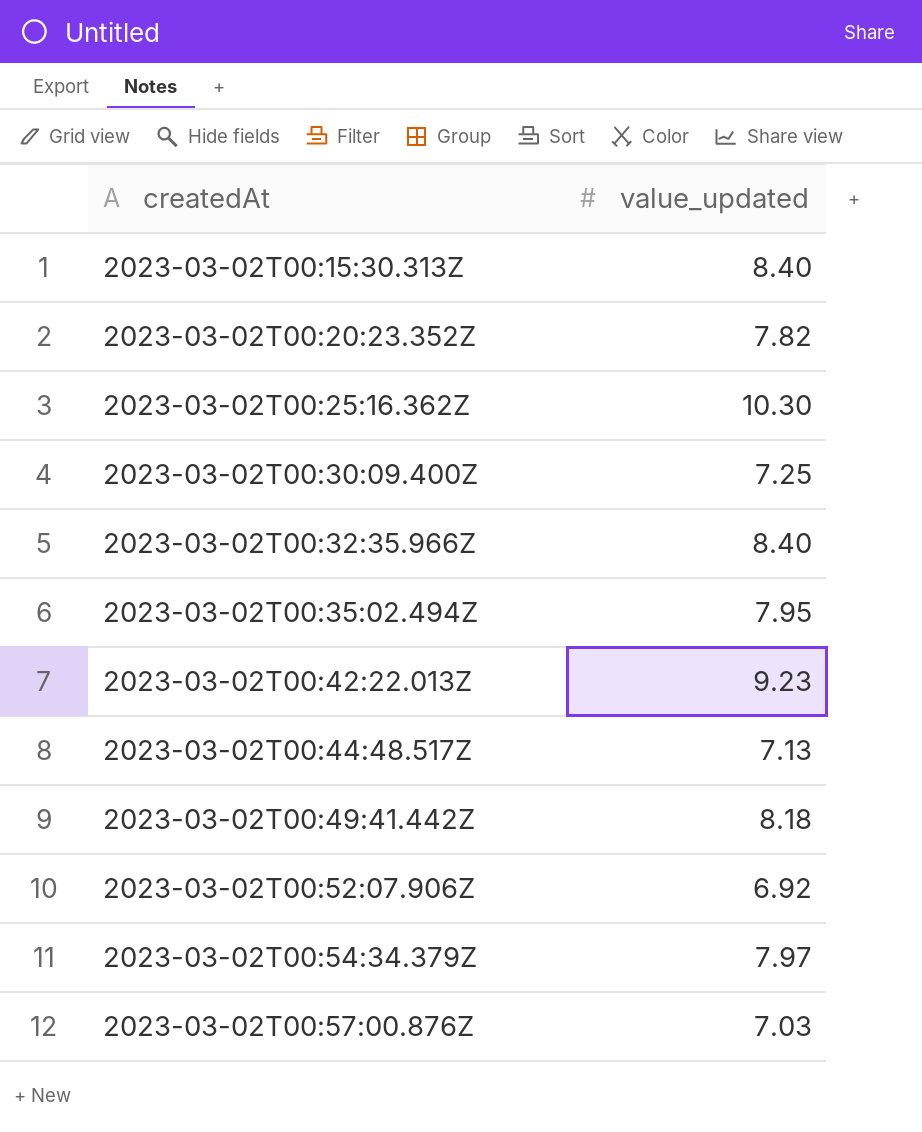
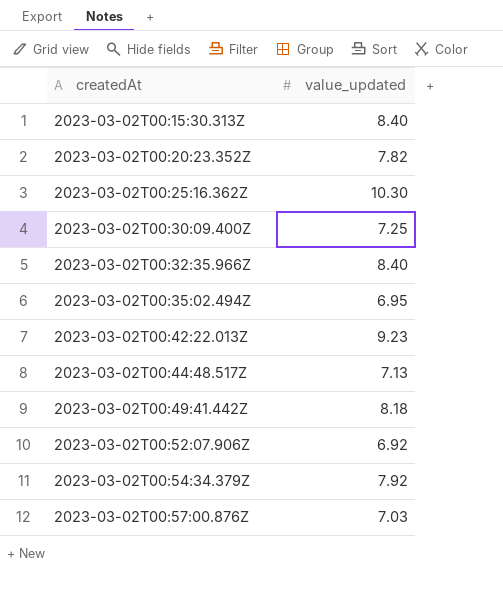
2023-03-02T00:35:02.494Z | value_updated: 7.95 -> 6.95
2023-03-02T00:54:34.379Z | value_updated: 7.97 -> 7.92

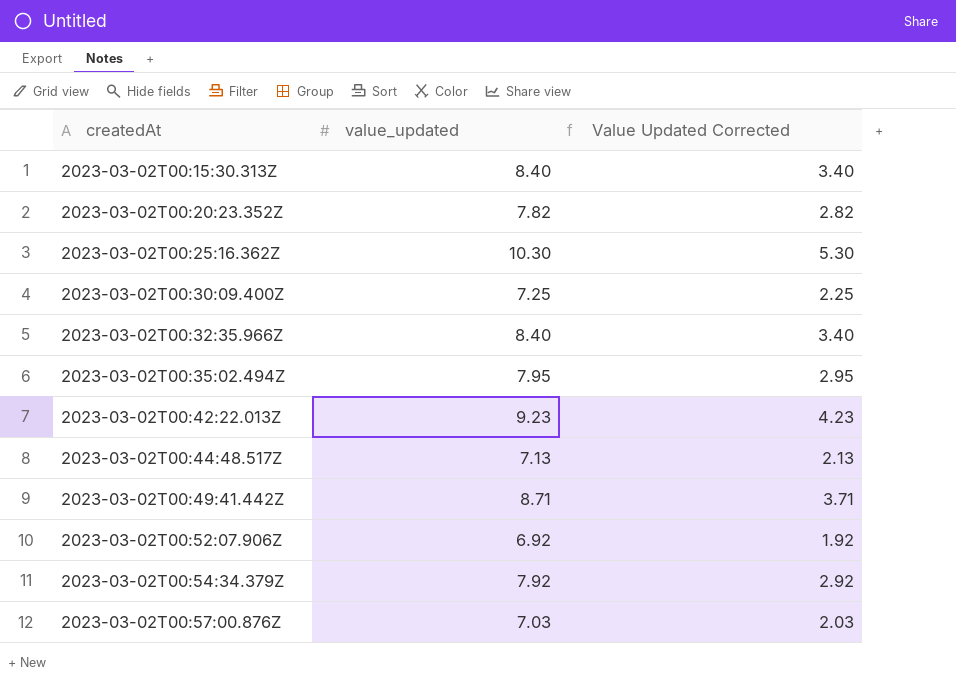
column Value Updated Corrected | formula: none -> [value_updated] - 5
2023-03-02T00:35:02.494Z | value_updated: 6.95 -> 7.95
2023-03-02T00:49:41.442Z | value_updated: 8.18 -> 8.71

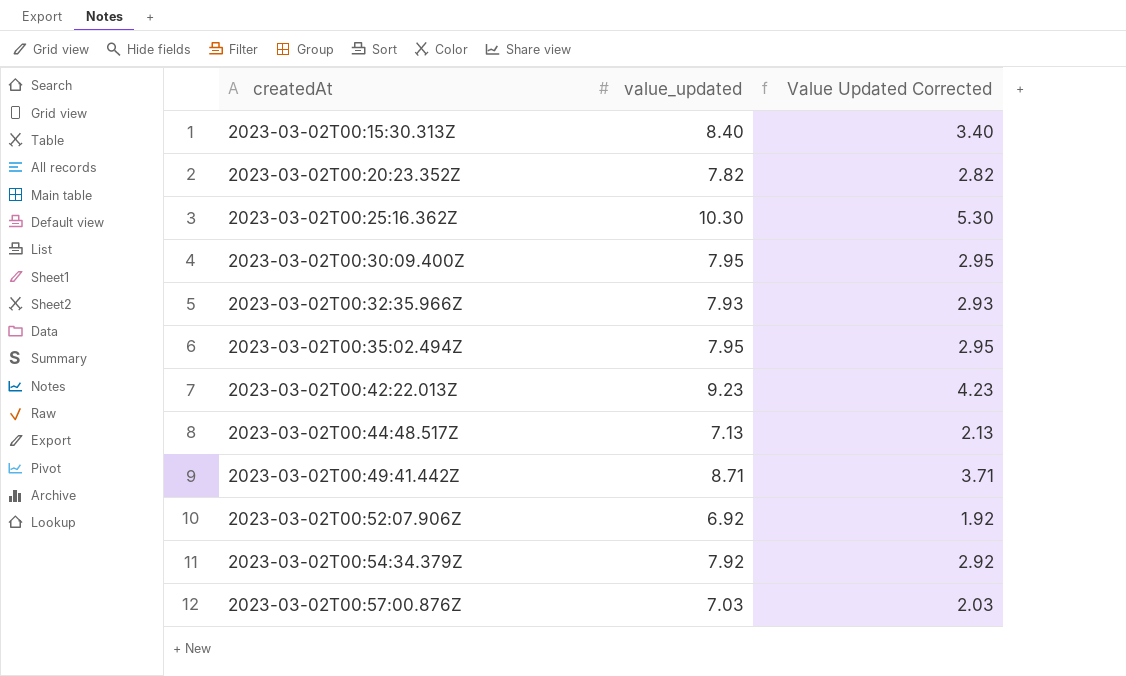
2023-03-02T00:30:09.400Z | value_updated: 7.25 -> 7.95
2023-03-02T00:30:09.400Z | Value Updated Corrected: 2.25 -> 2.95
2023-03-02T00:32:35.966Z | value_updated: 8.40 -> 7.93
2023-03-02T00:32:35.966Z | Value Updated Corrected: 3.40 -> 2.93

